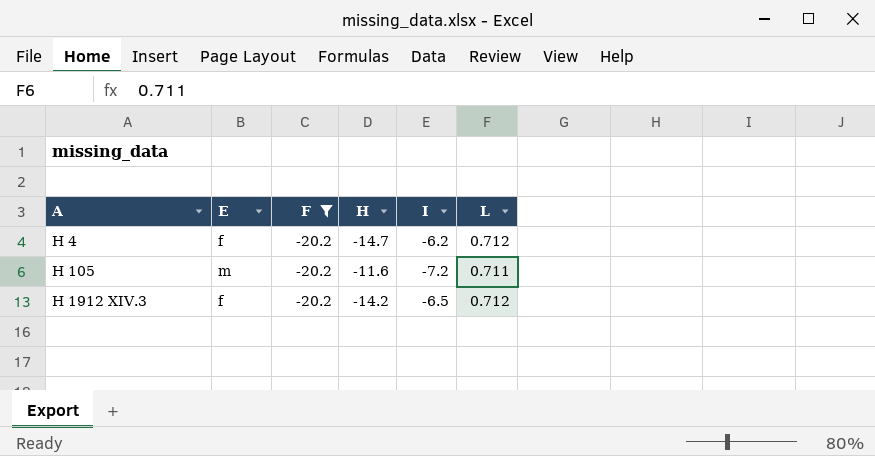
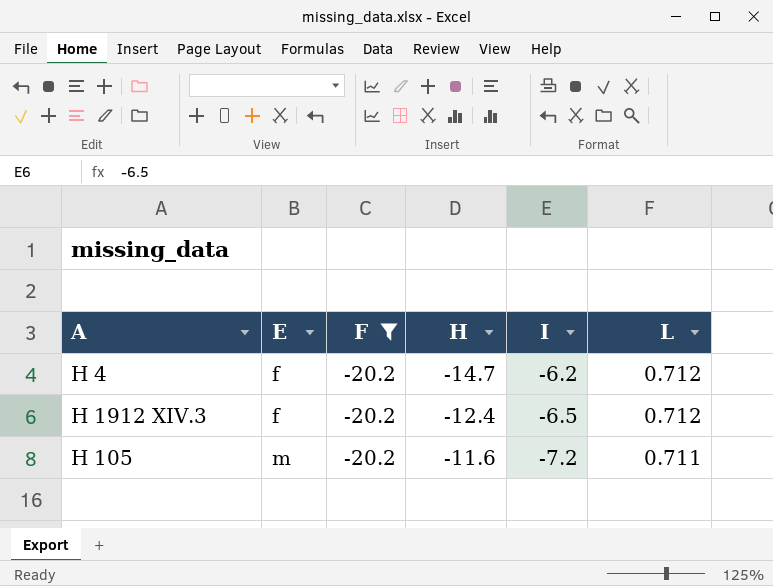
row order: A ascending -> E ascending
H 1912 XIV.3 | H: -14.2 -> -12.4

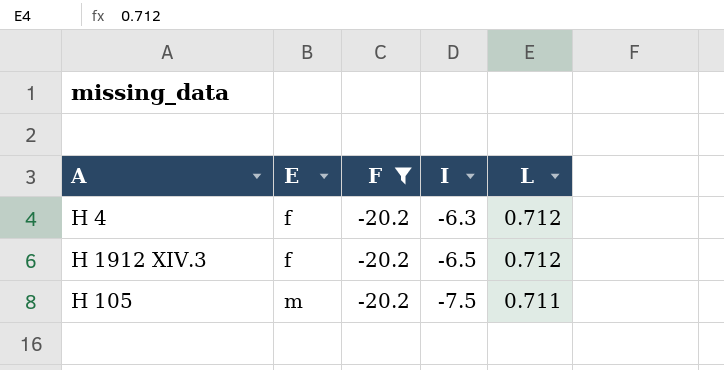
column H | position: 4 -> none
H 4 | I: -6.2 -> -6.3
H 105 | I: -7.2 -> -7.5

